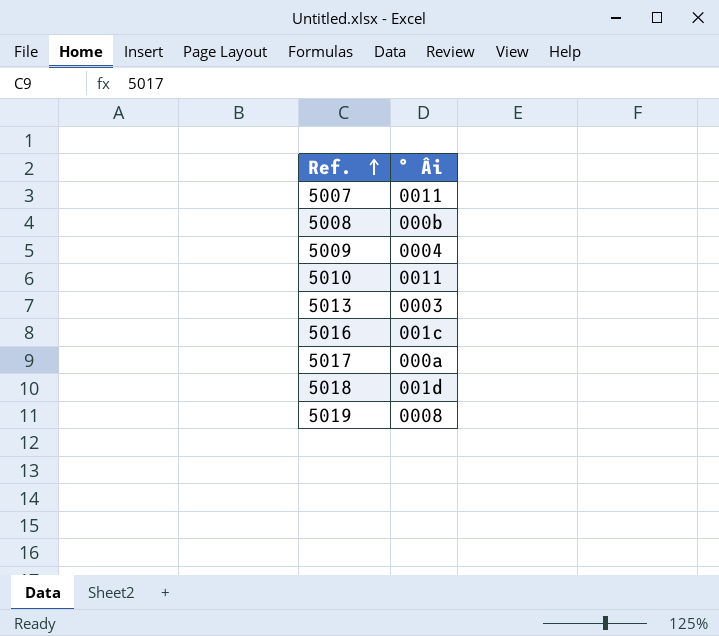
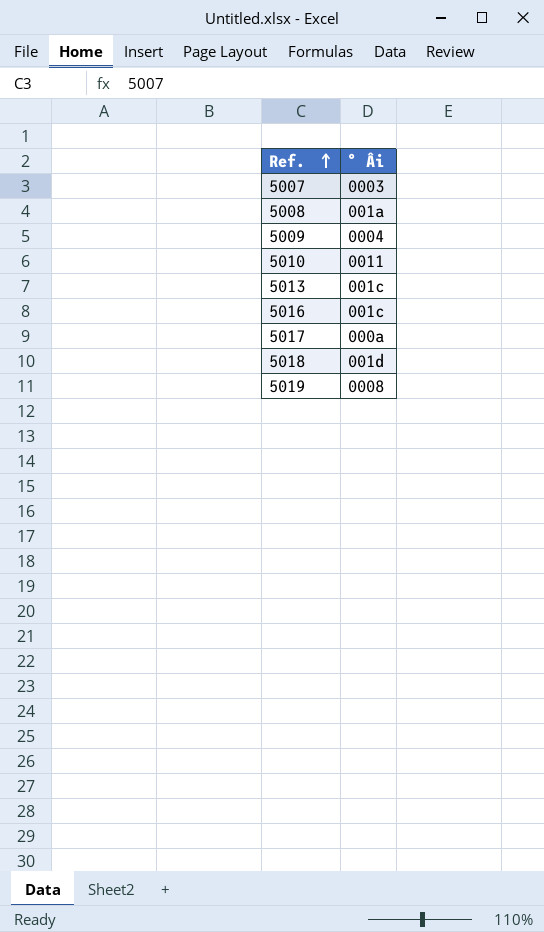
5007 | ° Âi: 0011 -> 0003
5008 | ° Âi: 000b -> 001a
5013 | ° Âi: 0003 -> 001c

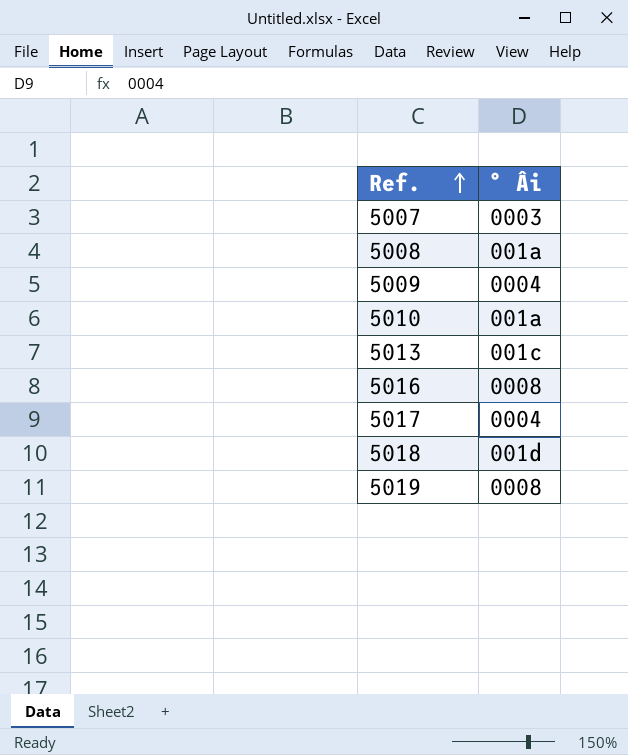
5010 | ° Âi: 0011 -> 001a
5016 | ° Âi: 001c -> 0008
5017 | ° Âi: 000a -> 0004

